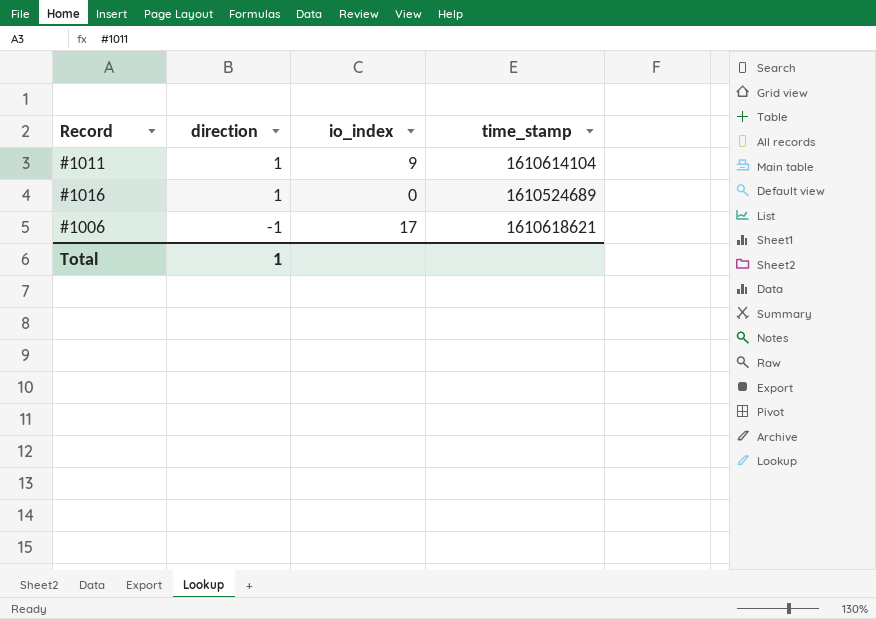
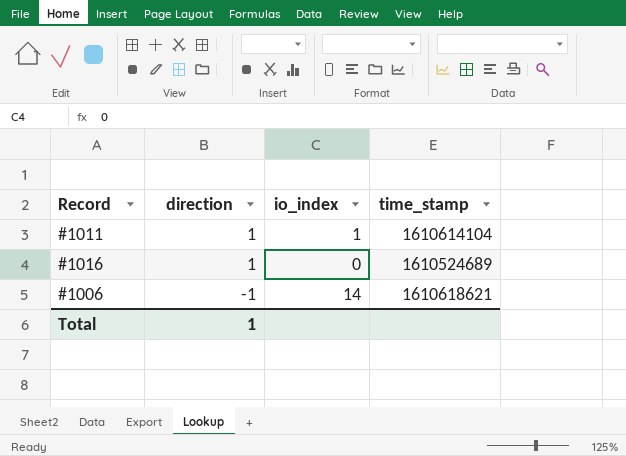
#1011 | io_index: 9 -> 1
#1006 | io_index: 17 -> 14

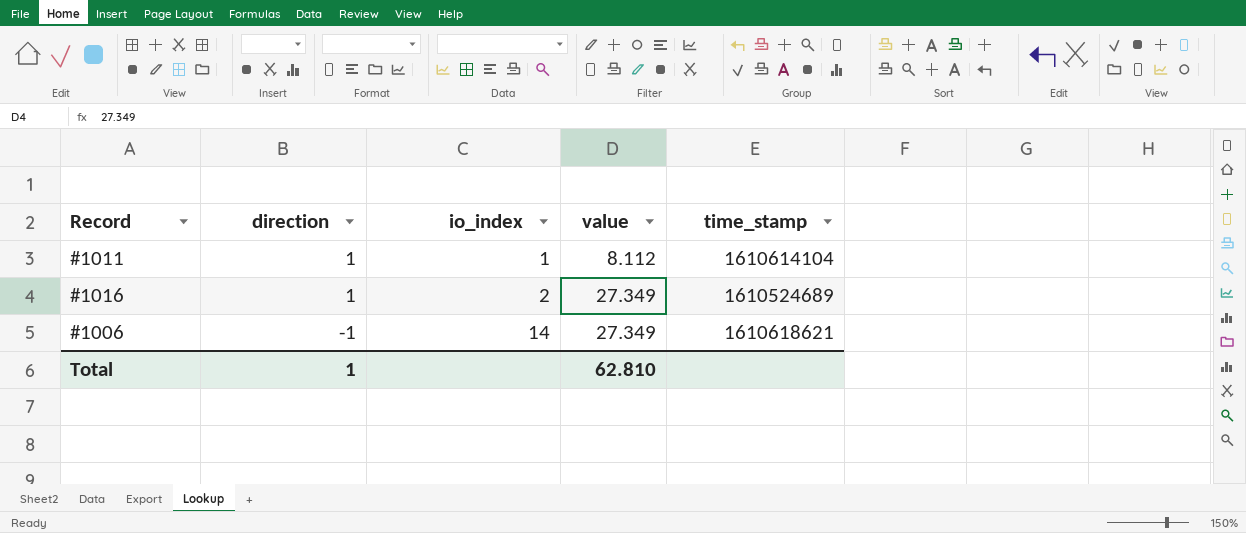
column value | position: none -> 4
#1016 | io_index: 0 -> 2

